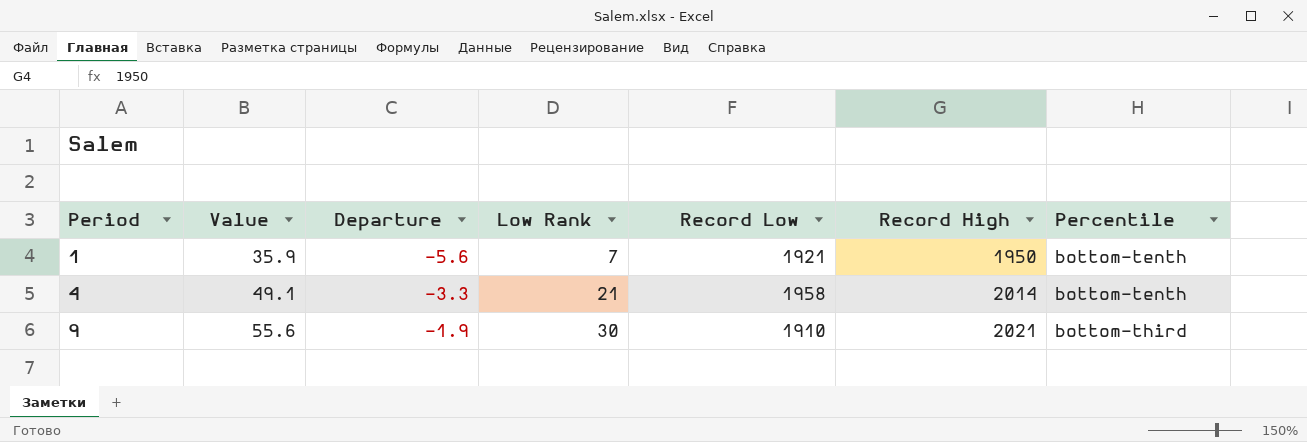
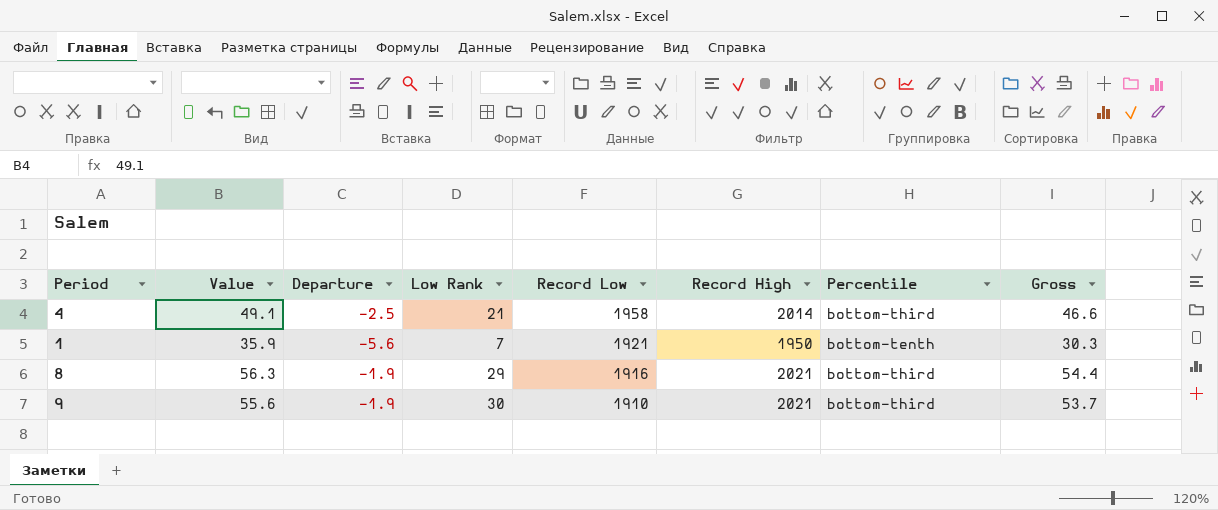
row order: Period ascending -> Record Low descending
column Gross | formula: none -> [Value] + [Departure]
4 | Departure: -3.3 -> -2.5
4 | Percentile: bottom-tenth -> bottom-third
row 8: none -> 56.3 | -1.9 | 29 | 1916 | 2021 | bottom-third | 54.4

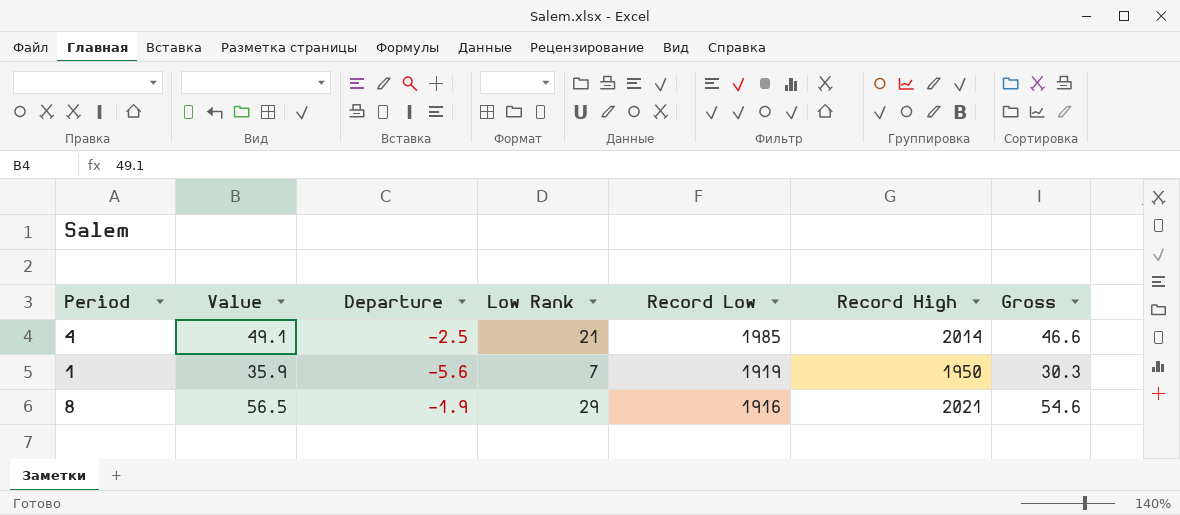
column Percentile | position: 7 -> none
row 9: 55.6 | -1.9 | 30 | 1910 | 2021 | bottom-third | 53.7 -> none
4 | Record Low: 1958 -> 1985
1 | Record Low: 1921 -> 1919
8 | Value: 56.3 -> 56.5
8 | Gross: 54.4 -> 54.6

